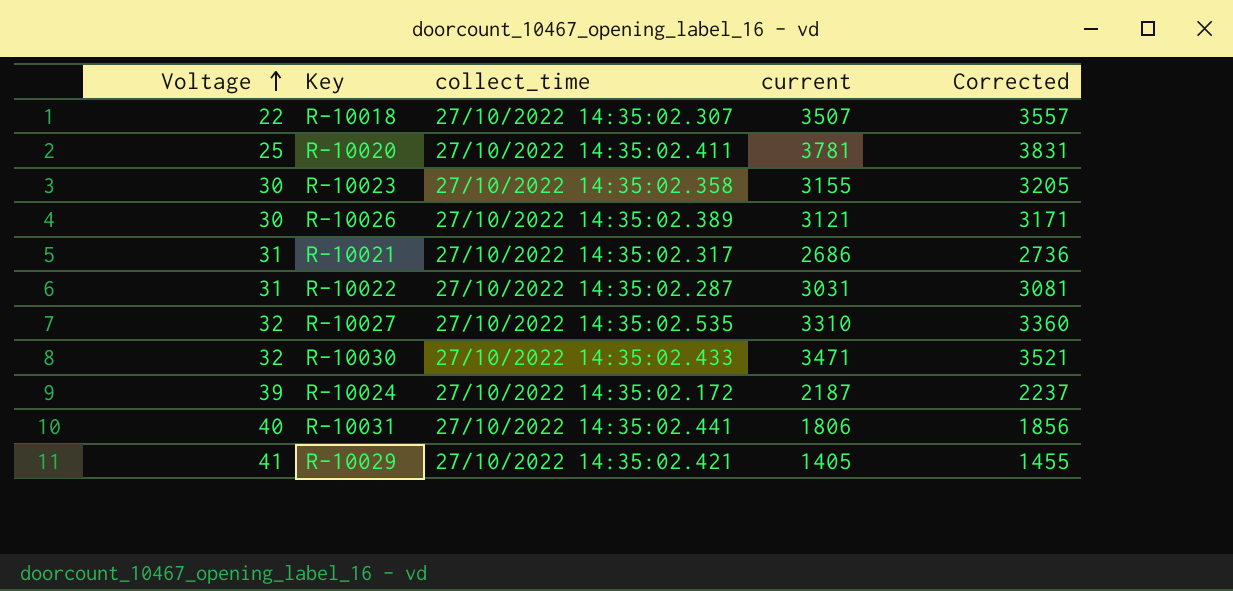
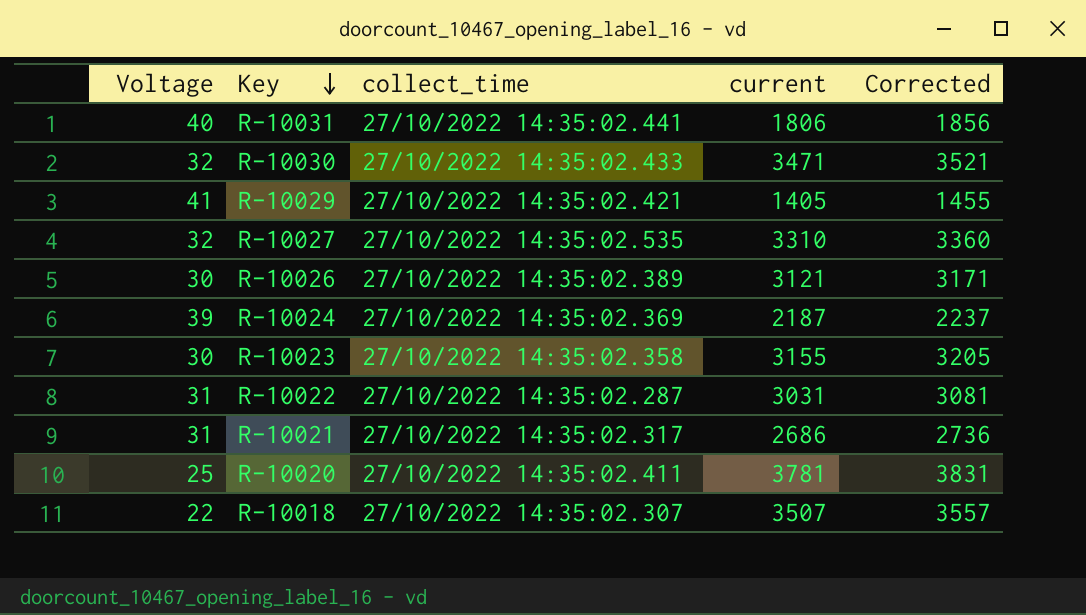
row order: Voltage ascending -> Key descending
R-10024 | collect_time: 27/10/2022 14:35:02.172 -> 27/10/2022 14:35:02.369

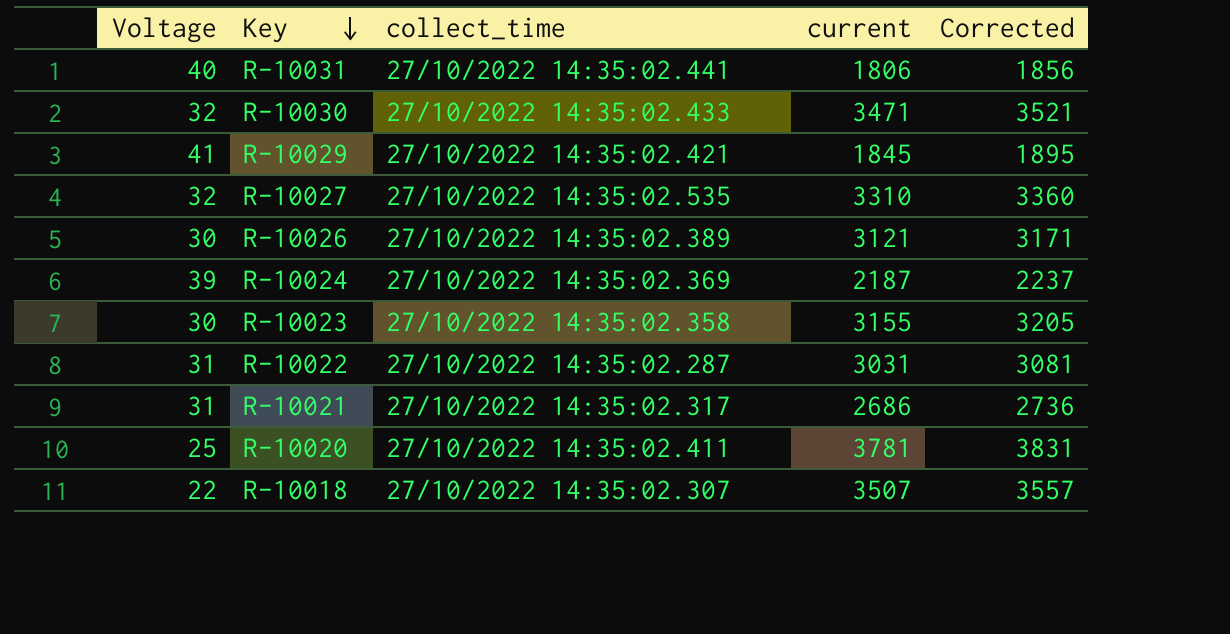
R-10029 | current: 1405 -> 1845
R-10029 | Corrected: 1455 -> 1895

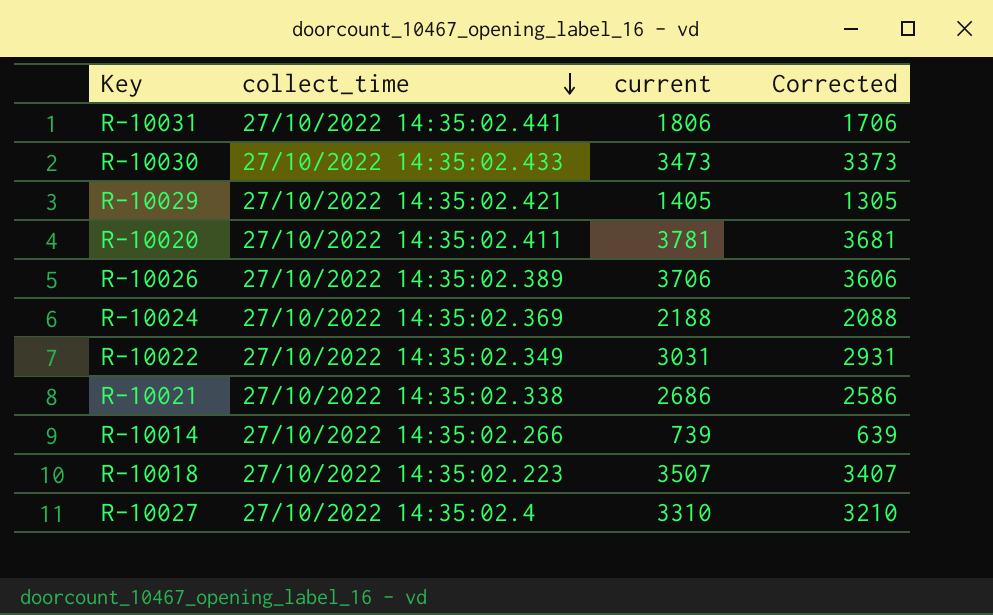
row order: Key descending -> collect_time descending
column Voltage | position: 1 -> none
column Corrected | formula: [current] + 50 -> [current] - 100
row R-10023: 30 | 27/10/2022 14:35:02.358 | 3155 | 3205 -> none
R-10030 | current: 3471 -> 3473
R-10029 | current: 1845 -> 1405
R-10026 | current: 3121 -> 3706
R-10024 | current: 2187 -> 2188
R-10022 | collect_time: 27/10/2022 14:35:02.287 -> 27/10/2022 14:35:02.349
R-10021 | collect_time: 27/10/2022 14:35:02.317 -> 27/10/2022 14:35:02.338
row R-10014: none -> 27/10/2022 14:35:02.266 | 739 | 639
R-10018 | collect_time: 27/10/2022 14:35:02.307 -> 27/10/2022 14:35:02.223
R-10027 | collect_time: 27/10/2022 14:35:02.535 -> 27/10/2022 14:35:02.4

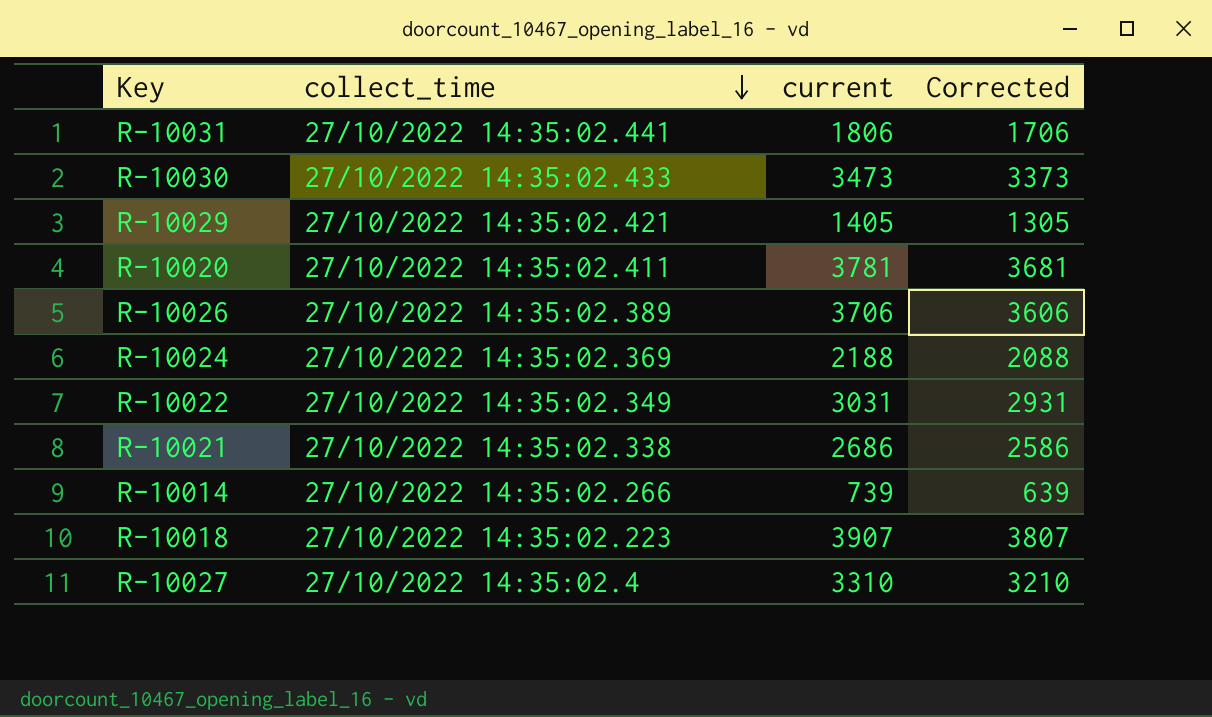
R-10018 | current: 3507 -> 3907
R-10018 | Corrected: 3407 -> 3807

